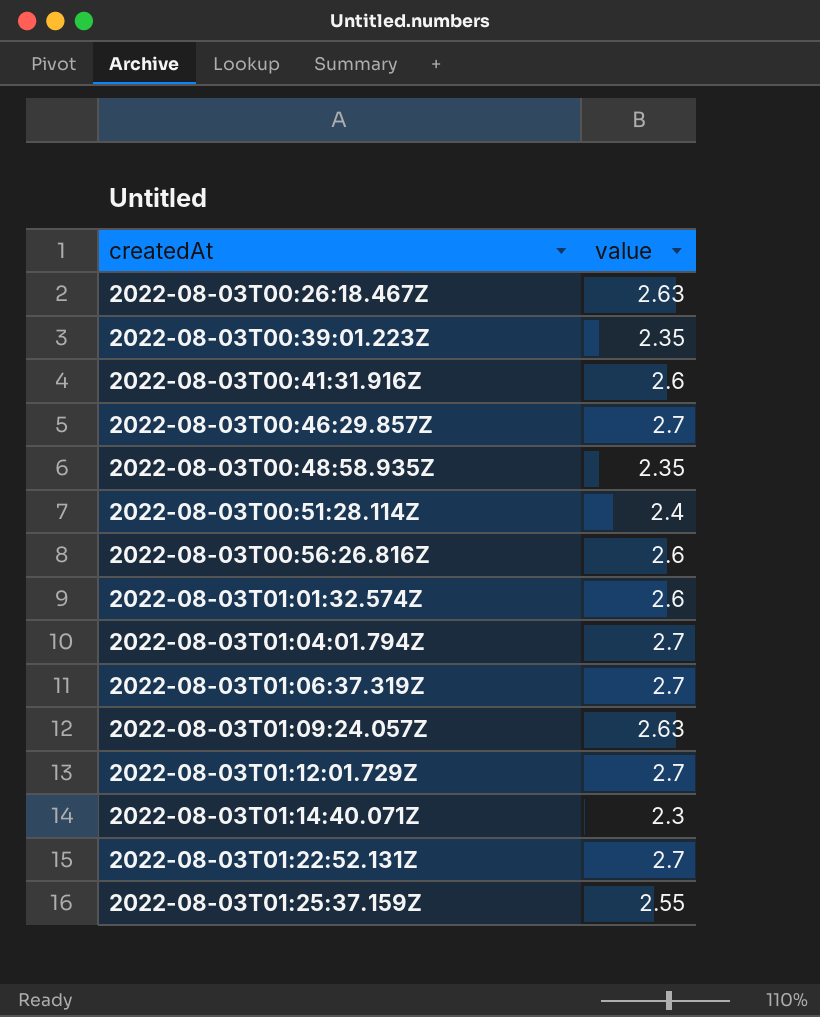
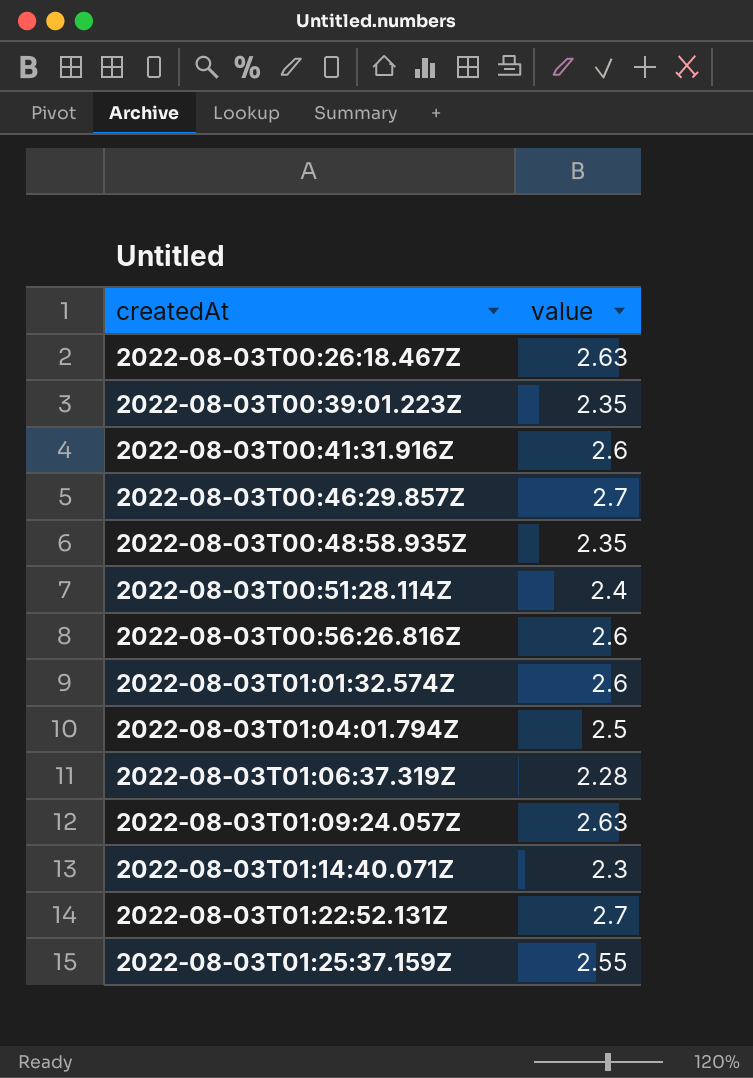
row 2022-08-03T01:12:01.729Z: 2.7 -> none
2022-08-03T01:04:01.794Z | value: 2.7 -> 2.5
2022-08-03T01:06:37.319Z | value: 2.7 -> 2.28

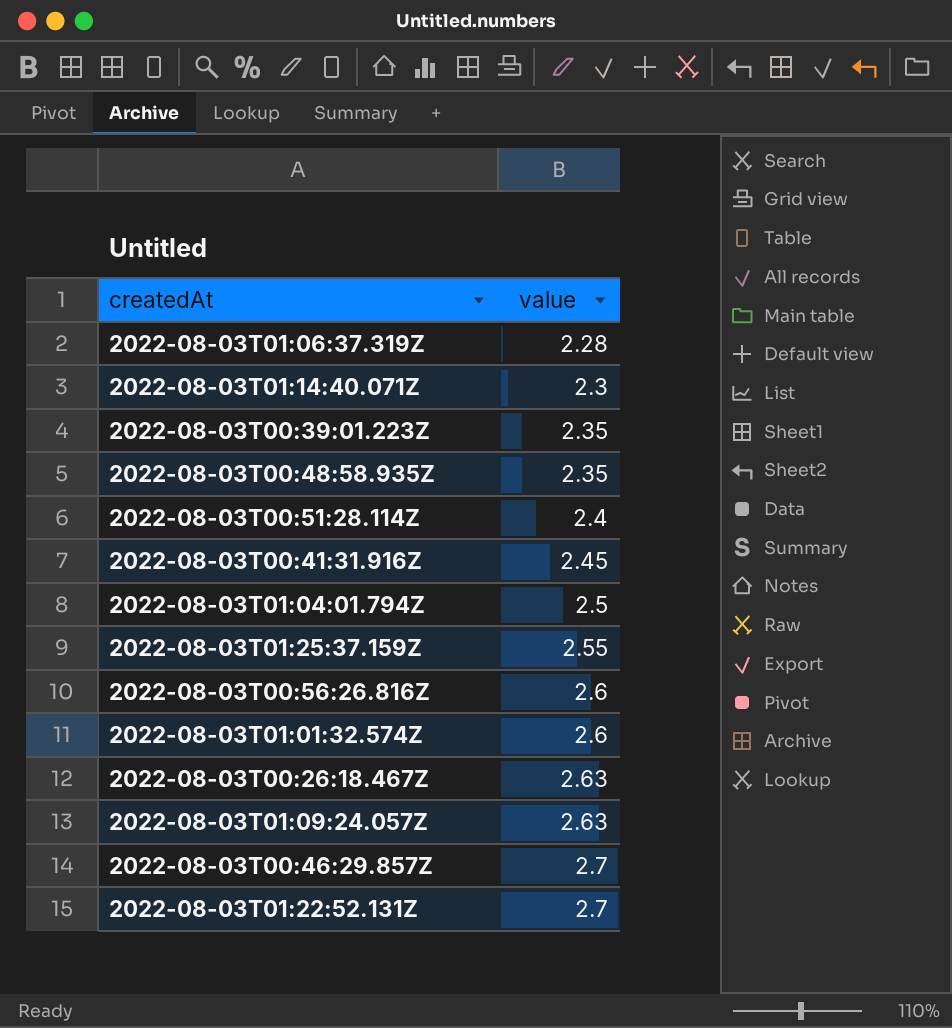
row order: createdAt ascending -> value ascending
2022-08-03T00:41:31.916Z | value: 2.6 -> 2.45

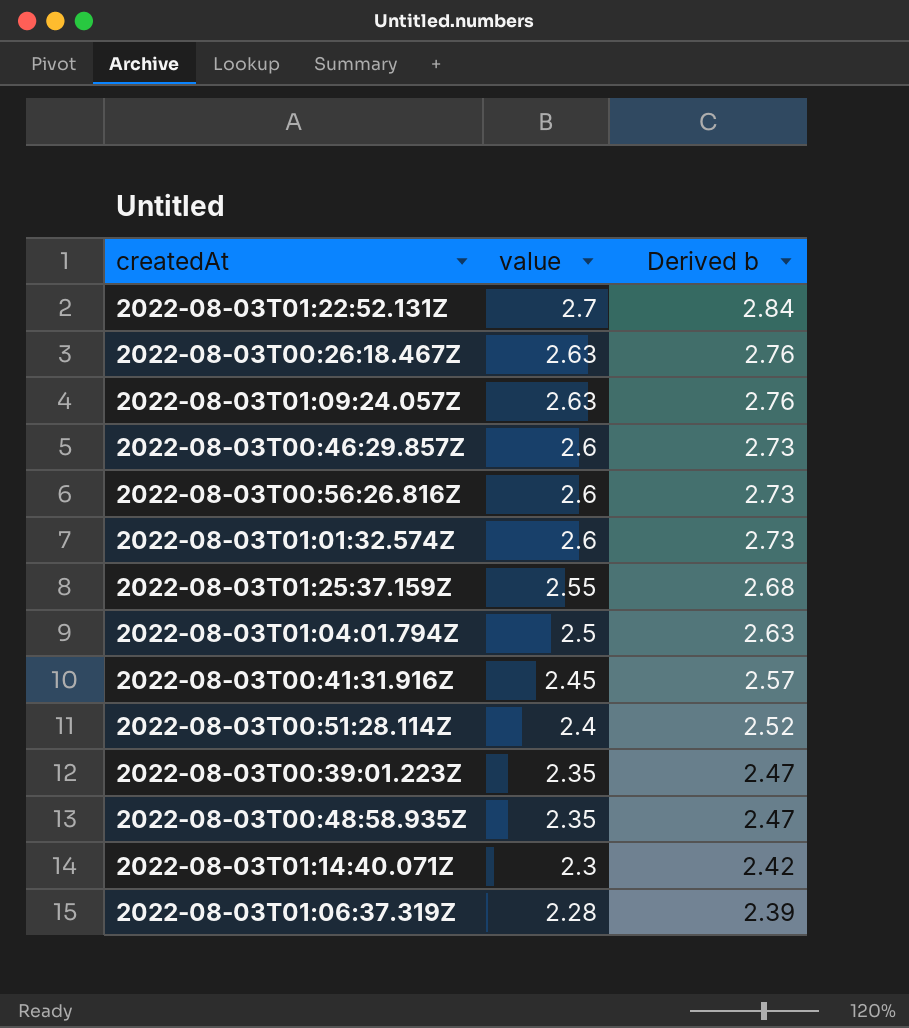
row order: value ascending -> value descending
column Derived b | formula: none -> [value] * 1.05
2022-08-03T00:46:29.857Z | value: 2.7 -> 2.6

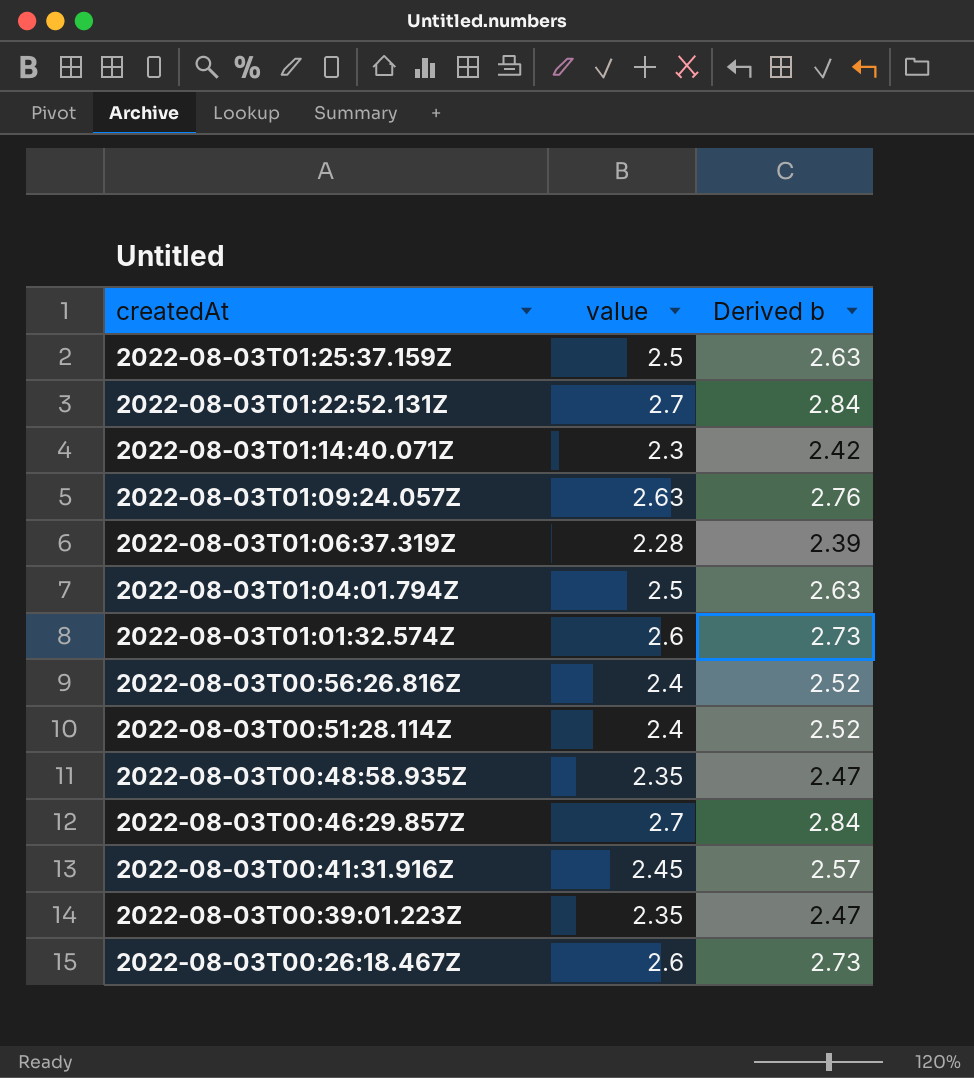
row order: value descending -> createdAt descending
2022-08-03T01:25:37.159Z | value: 2.55 -> 2.5
2022-08-03T01:25:37.159Z | Derived b: 2.68 -> 2.63
2022-08-03T00:56:26.816Z | value: 2.6 -> 2.4
2022-08-03T00:56:26.816Z | Derived b: 2.73 -> 2.52
2022-08-03T00:46:29.857Z | value: 2.6 -> 2.7
2022-08-03T00:46:29.857Z | Derived b: 2.73 -> 2.84
2022-08-03T00:26:18.467Z | value: 2.63 -> 2.6
2022-08-03T00:26:18.467Z | Derived b: 2.76 -> 2.73

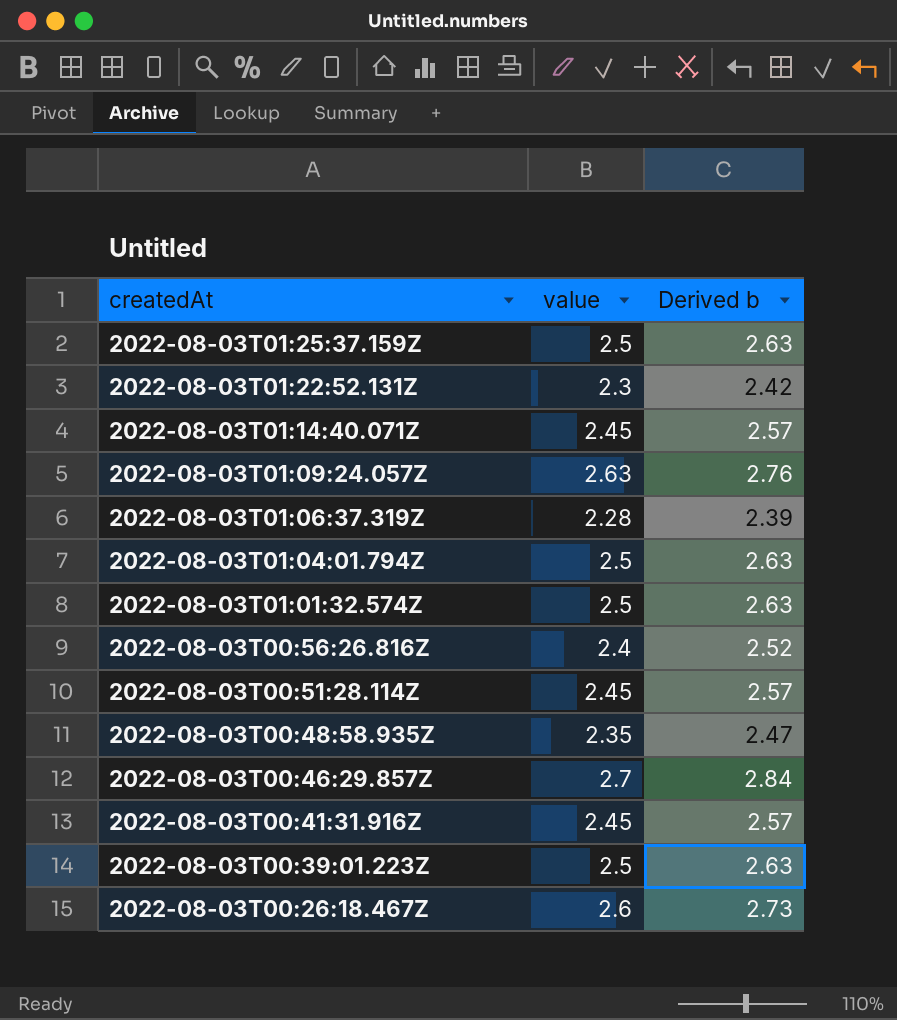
2022-08-03T01:22:52.131Z | value: 2.7 -> 2.3
2022-08-03T01:22:52.131Z | Derived b: 2.84 -> 2.42
2022-08-03T01:14:40.071Z | value: 2.3 -> 2.45
2022-08-03T01:14:40.071Z | Derived b: 2.42 -> 2.57
2022-08-03T01:01:32.574Z | value: 2.6 -> 2.5
2022-08-03T01:01:32.574Z | Derived b: 2.73 -> 2.63
2022-08-03T00:51:28.114Z | value: 2.4 -> 2.45
2022-08-03T00:51:28.114Z | Derived b: 2.52 -> 2.57
2022-08-03T00:39:01.223Z | value: 2.35 -> 2.5
2022-08-03T00:39:01.223Z | Derived b: 2.47 -> 2.63

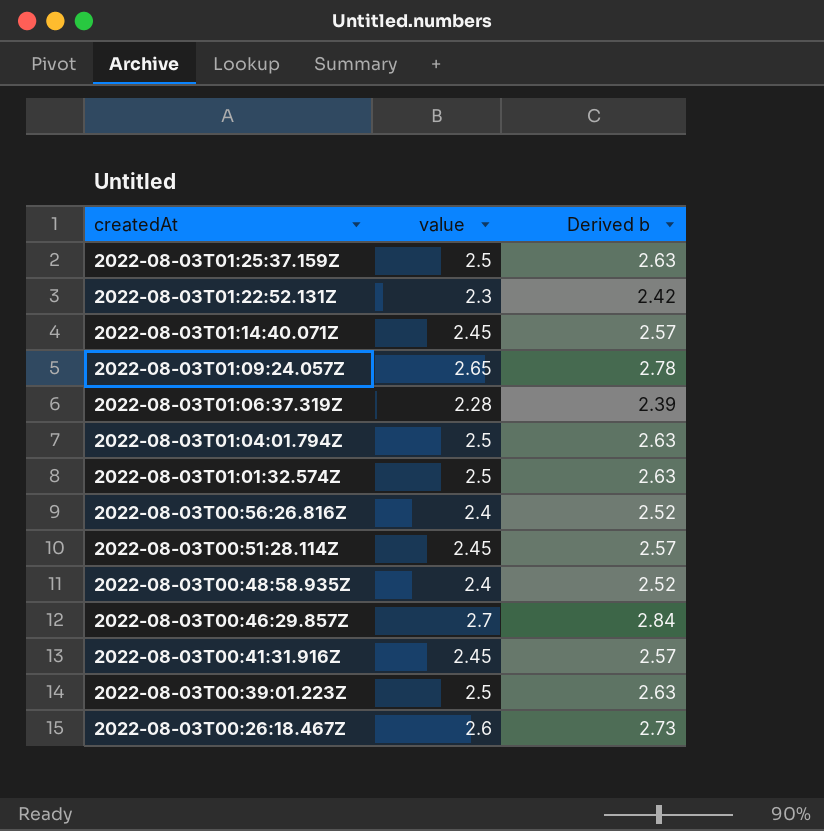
2022-08-03T01:09:24.057Z | value: 2.63 -> 2.65
2022-08-03T01:09:24.057Z | Derived b: 2.76 -> 2.78
2022-08-03T00:48:58.935Z | value: 2.35 -> 2.4
2022-08-03T00:48:58.935Z | Derived b: 2.47 -> 2.52

